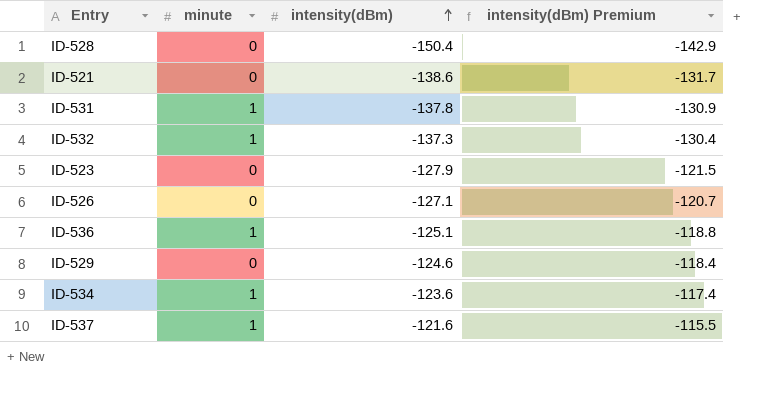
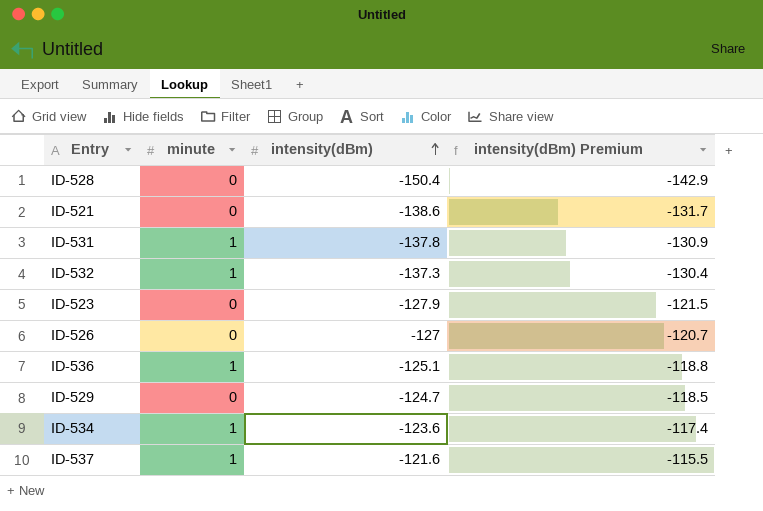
ID-526 | intensity(dBm): -127.1 -> -127
ID-529 | intensity(dBm): -124.6 -> -124.7
ID-529 | intensity(dBm) Premium: -118.4 -> -118.5

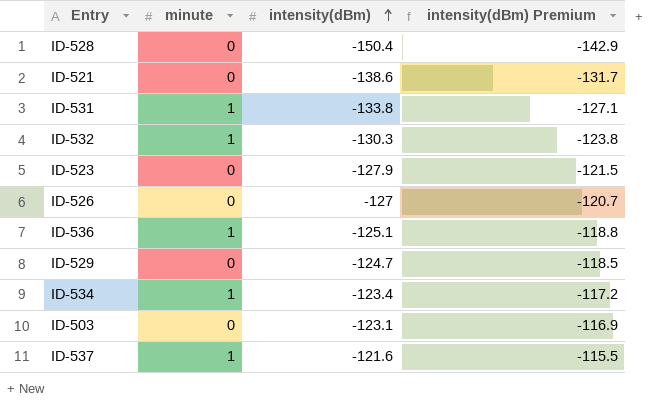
ID-531 | intensity(dBm): -137.8 -> -133.8
ID-531 | intensity(dBm) Premium: -130.9 -> -127.1
ID-532 | intensity(dBm): -137.3 -> -130.3
ID-532 | intensity(dBm) Premium: -130.4 -> -123.8
ID-534 | intensity(dBm): -123.6 -> -123.4
ID-534 | intensity(dBm) Premium: -117.4 -> -117.2
row ID-503: none -> 0 | -123.1 | -116.9

